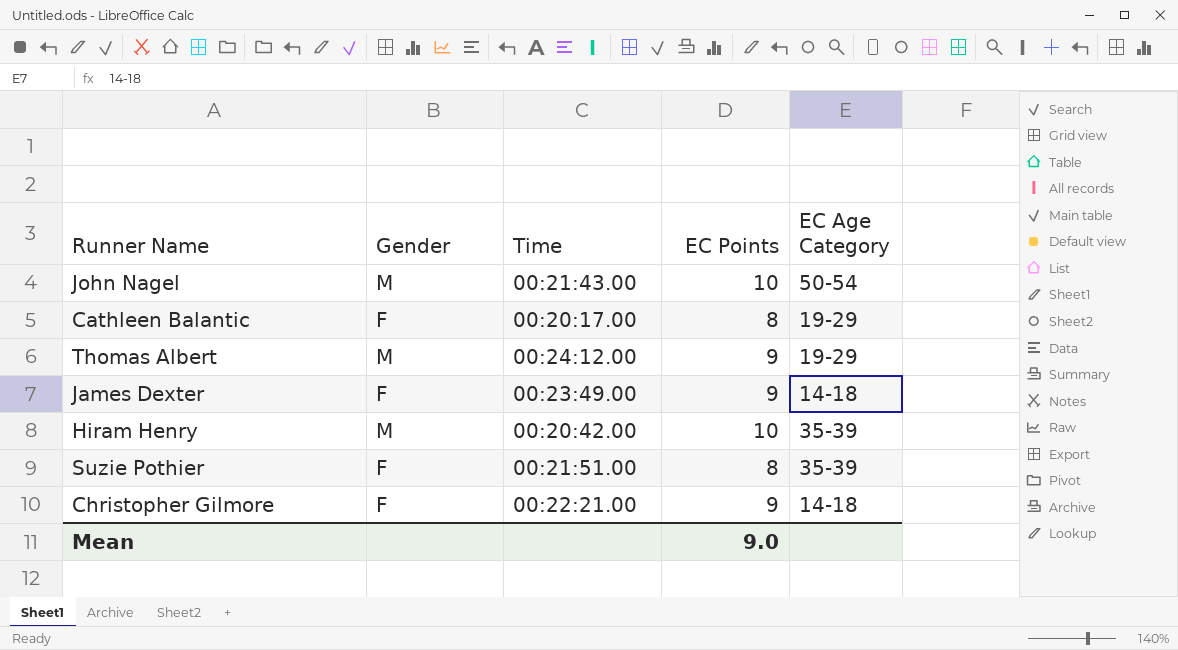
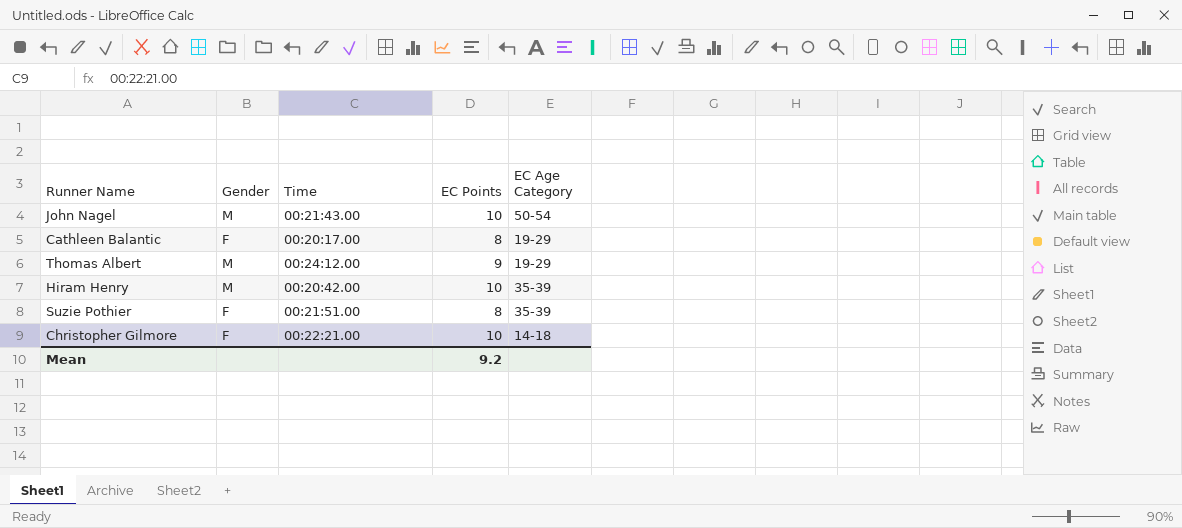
row James Dexter: F | 00:23:49.00 | 9 | 14-18 -> none
Christopher Gilmore | EC Points: 9 -> 10
Mean | EC Points: 9.0 -> 9.2

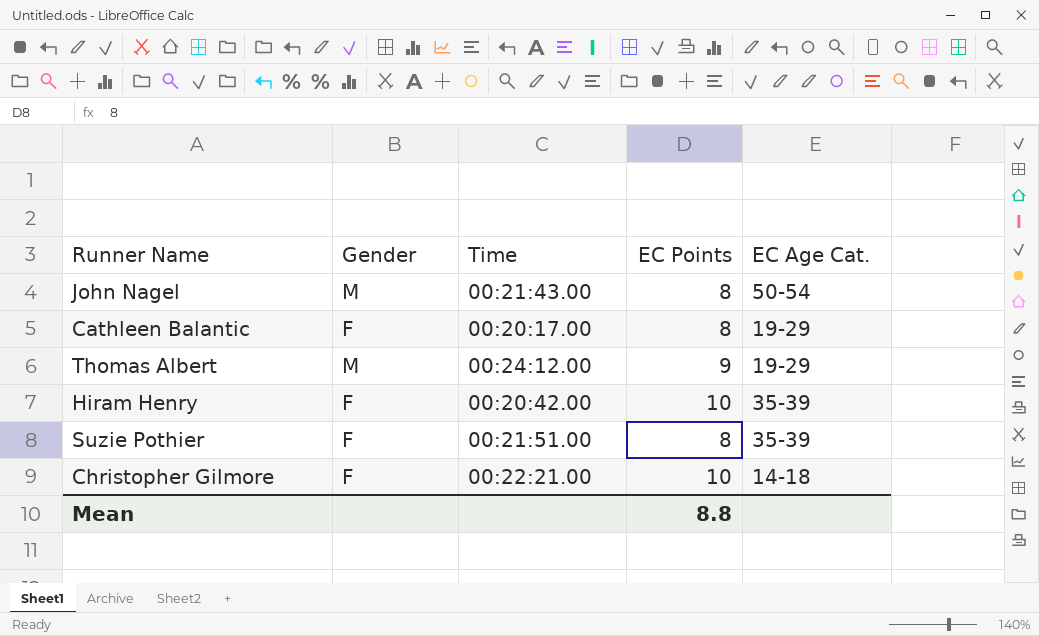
column name: EC Age Category -> EC Age Cat.
John Nagel | EC Points: 10 -> 8
Hiram Henry | Gender: M -> F
Mean | EC Points: 9.2 -> 8.8

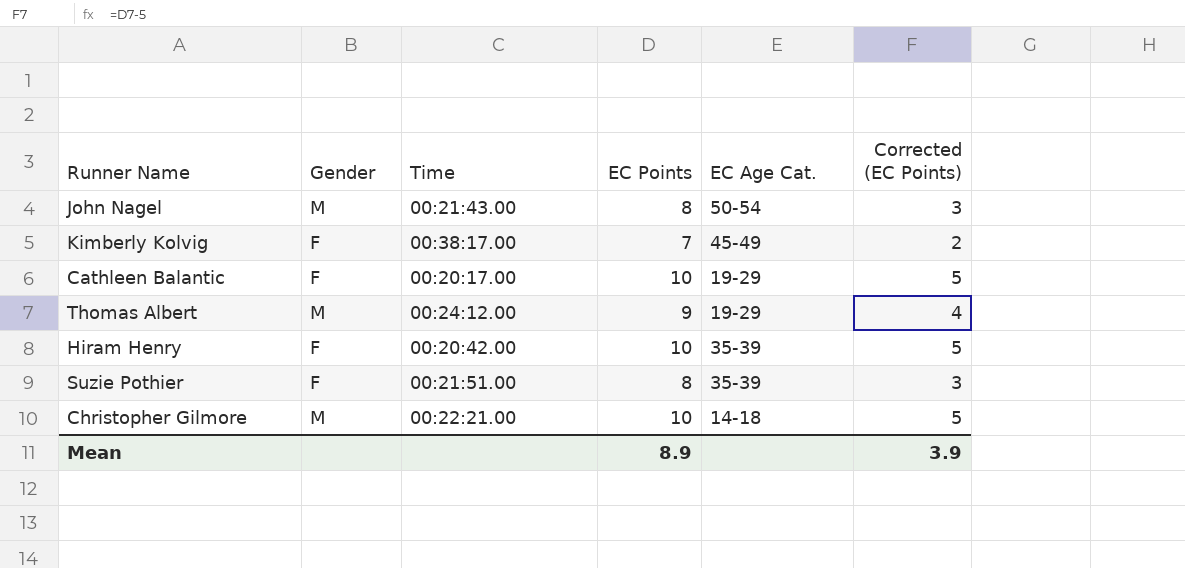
column Corrected (EC Points) | formula: none -> [EC Points] - 5
row Kimberly Kolvig: none -> F | 00:38:17.00 | 7 | 45-49 | 2
Cathleen Balantic | EC Points: 8 -> 10
Christopher Gilmore | Gender: F -> M
Mean | EC Points: 8.8 -> 8.9

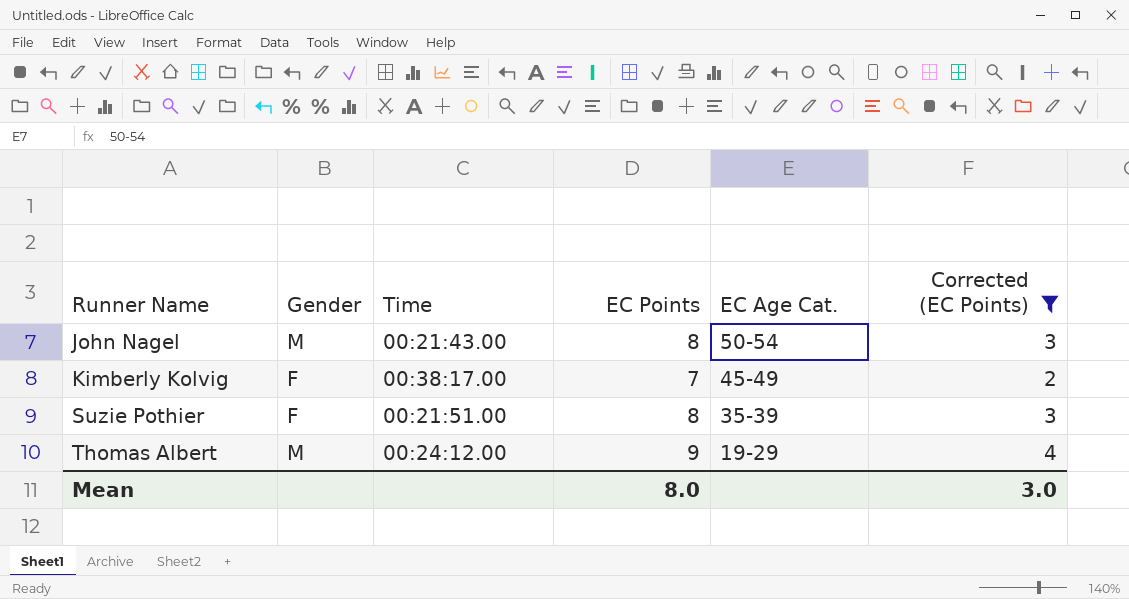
filter: none -> Corrected (EC Points) != 5
row order: none -> Runner Name ascending
Mean | EC Points: 8.9 -> 8.0
Mean | Corrected (EC Points): 3.9 -> 3.0

